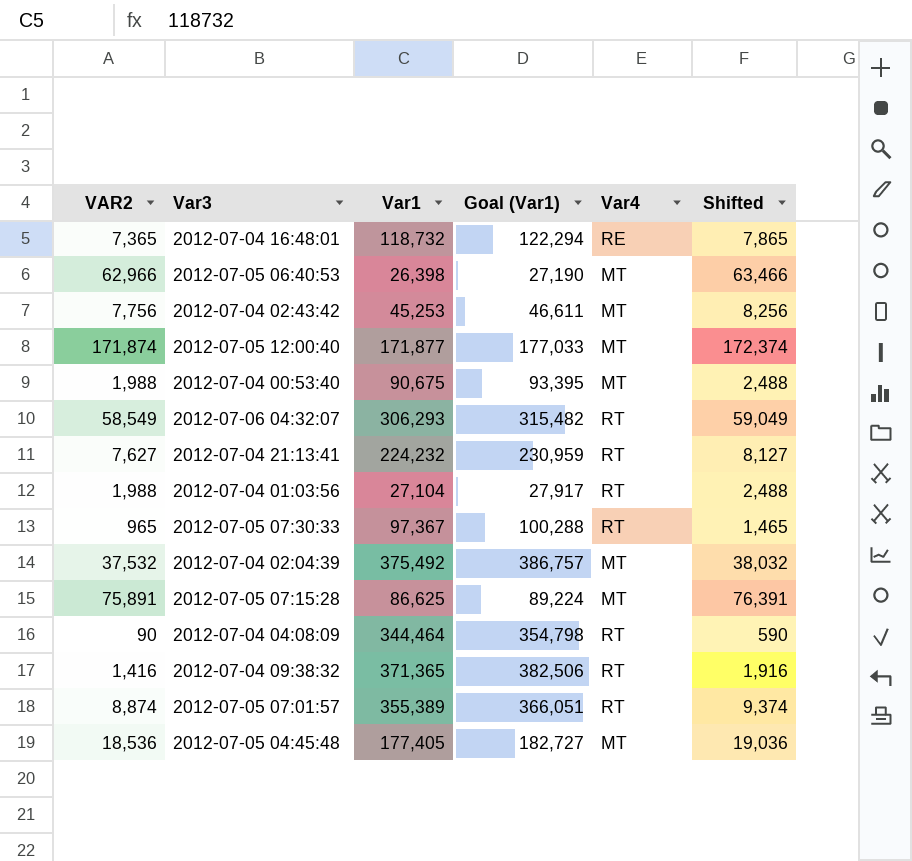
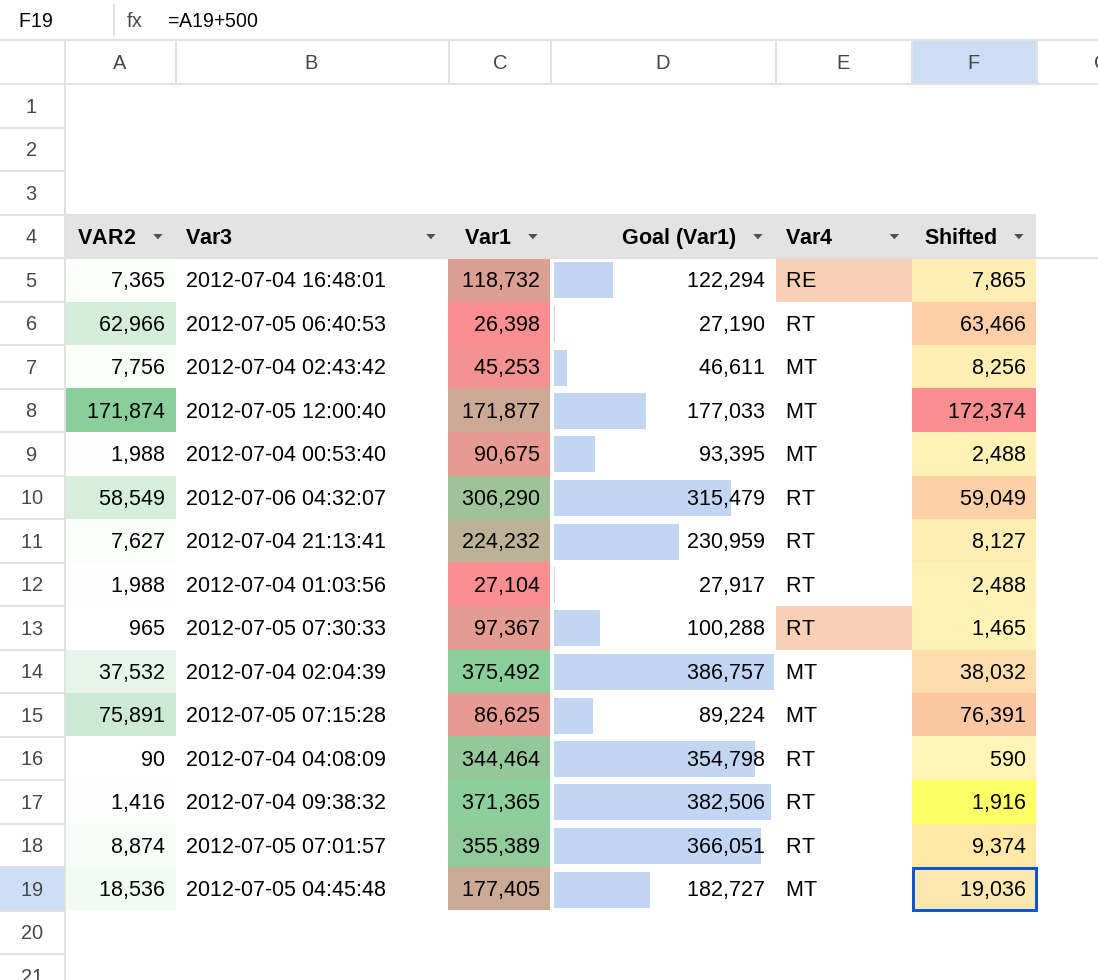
2012-07-05 06:40:53 | Var4: MT -> RT
2012-07-06 04:32:07 | Var1: 306,293 -> 306,290
2012-07-06 04:32:07 | Goal (Var1): 315,482 -> 315,479

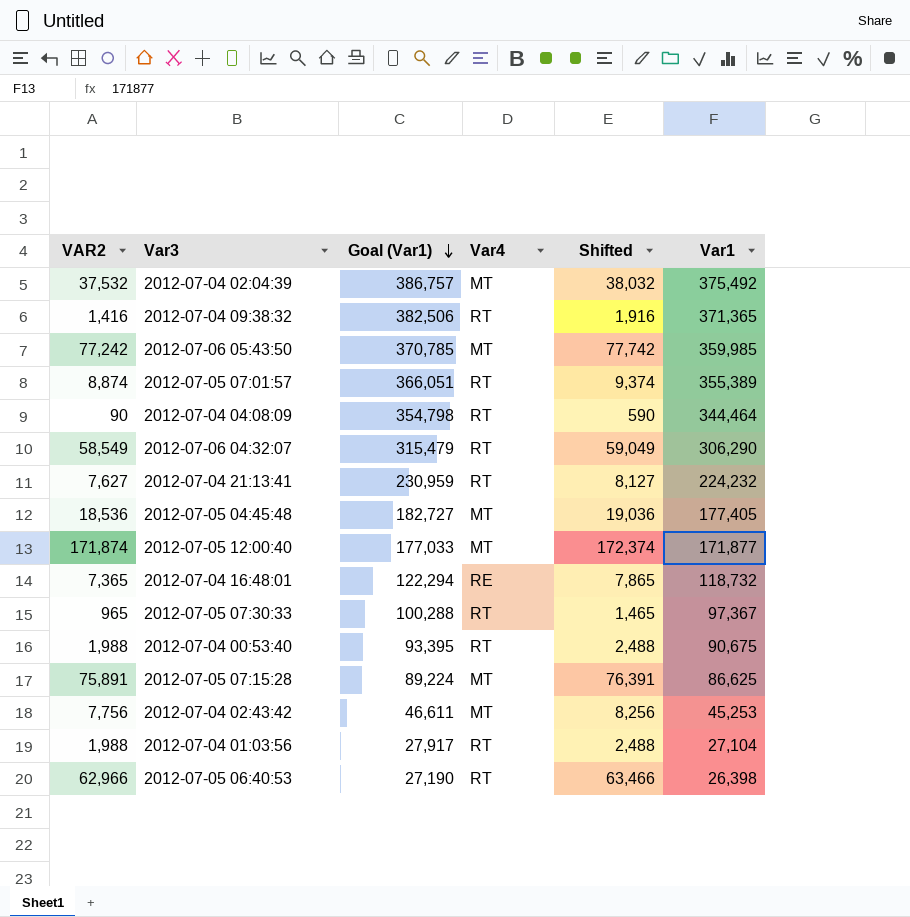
row order: none -> Goal (Var1) descending
column Var1 | position: 3 -> 6
row 2012-07-06 05:43:50: none -> 77,242 | 370,785 | MT | 77,742 | 359,985
2012-07-04 00:53:40 | Var4: MT -> RT

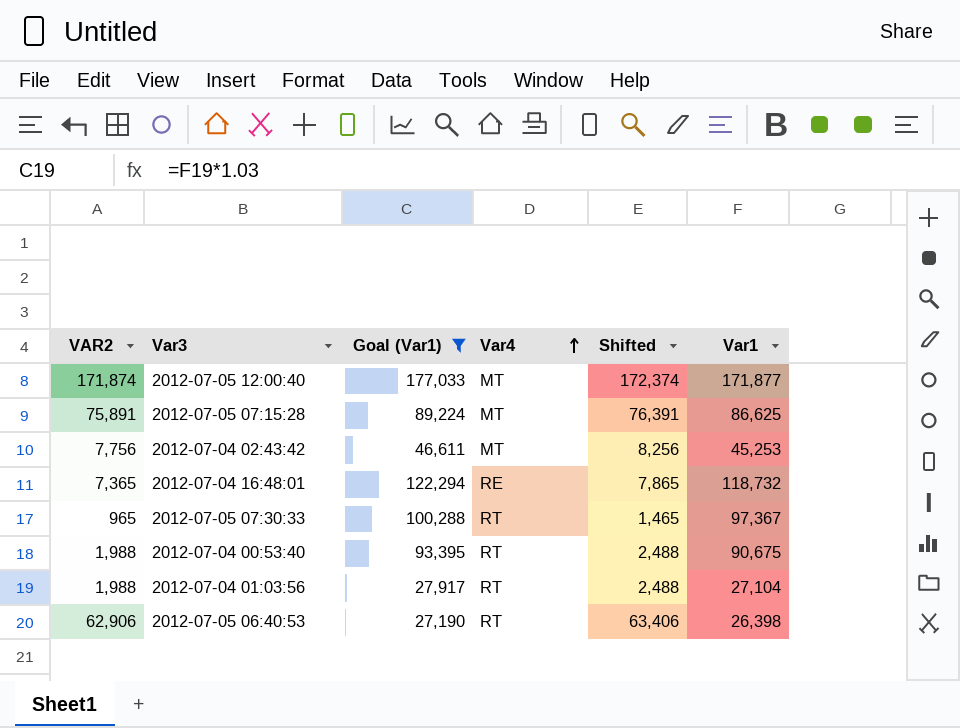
filter: none -> Goal (Var1) <= 177,033
row order: Goal (Var1) descending -> Var4 ascending
2012-07-05 06:40:53 | VAR2: 62,966 -> 62,906
2012-07-05 06:40:53 | Shifted: 63,466 -> 63,406

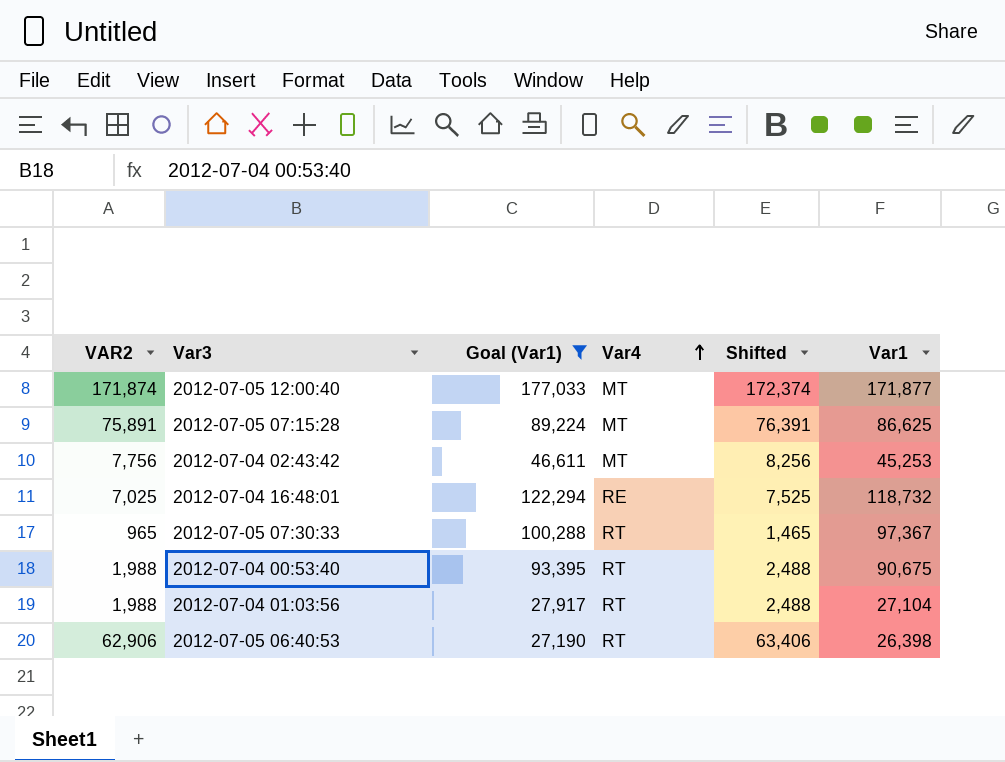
2012-07-04 16:48:01 | VAR2: 7,365 -> 7,025
2012-07-04 16:48:01 | Shifted: 7,865 -> 7,525

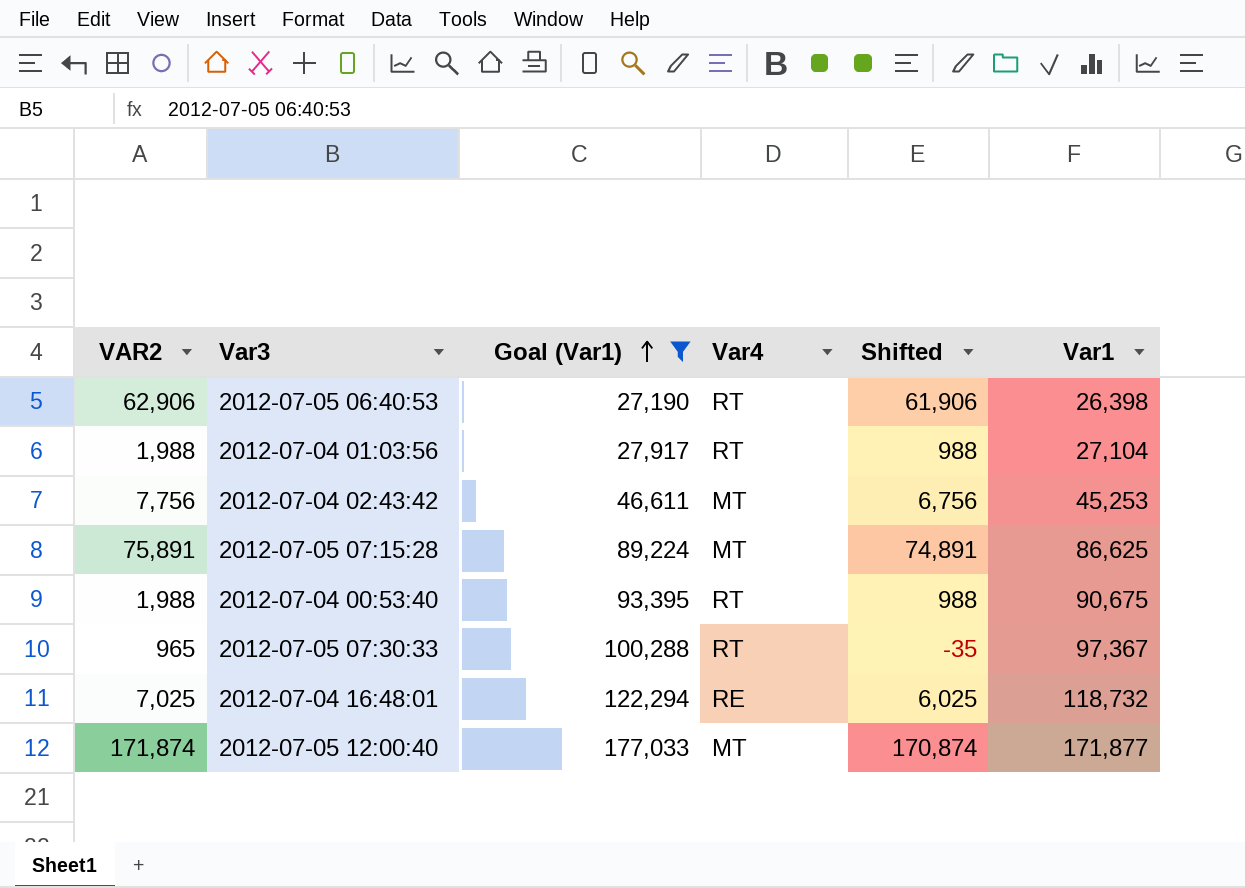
row order: Var4 ascending -> Goal (Var1) ascending
column Shifted | formula: [VAR2] + 500 -> [VAR2] - 1000

